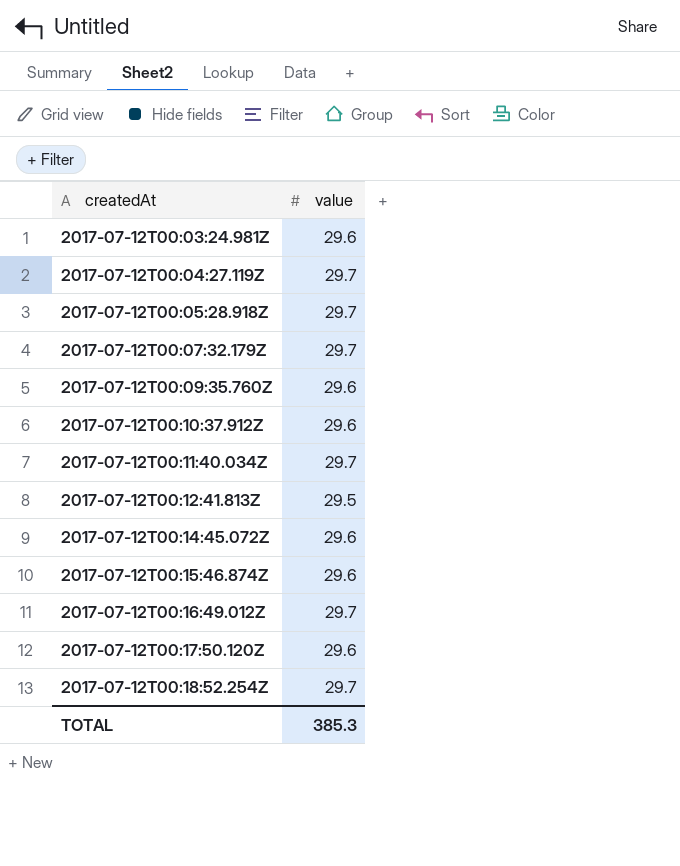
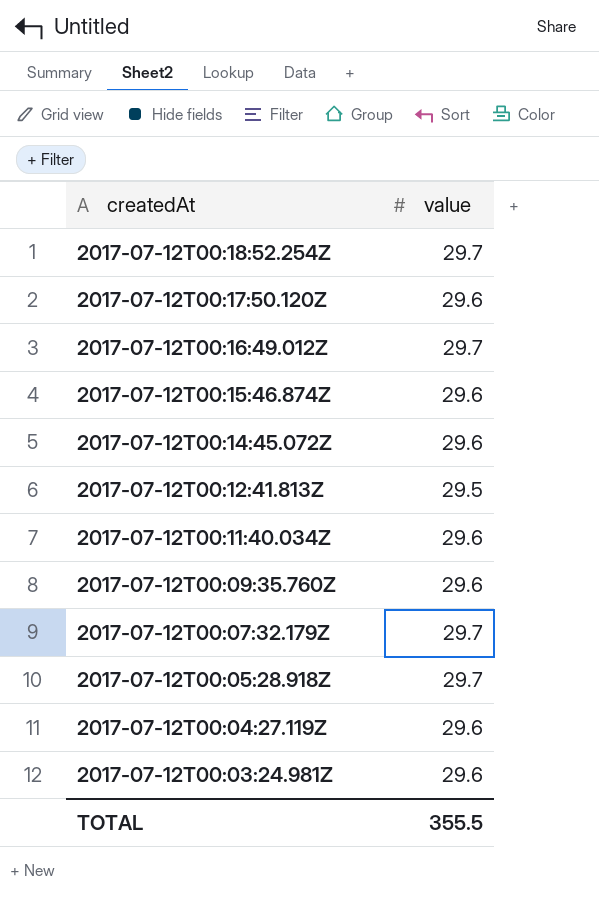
row order: createdAt ascending -> createdAt descending
row 2017-07-12T00:10:37.912Z: 29.6 -> none
2017-07-12T00:11:40.034Z | value: 29.7 -> 29.6
2017-07-12T00:04:27.119Z | value: 29.7 -> 29.6
TOTAL | value: 385.3 -> 355.5

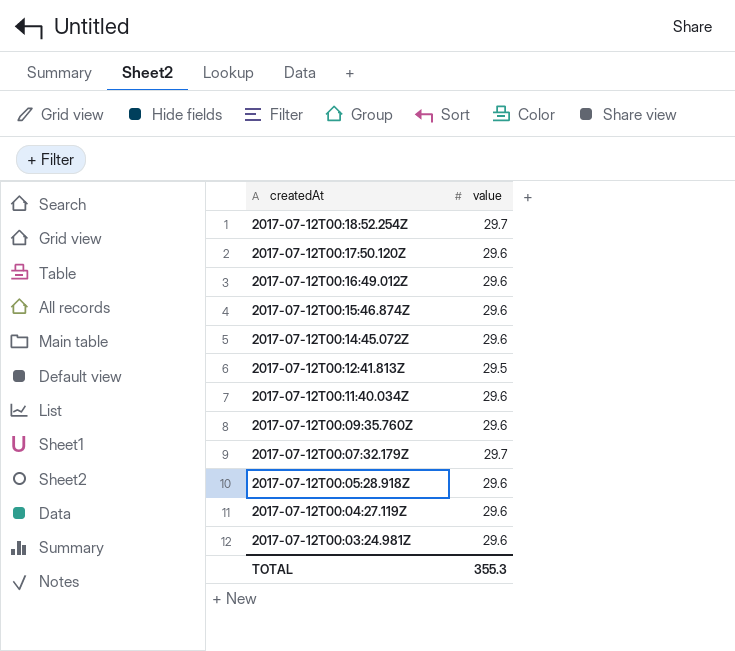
2017-07-12T00:16:49.012Z | value: 29.7 -> 29.6
2017-07-12T00:05:28.918Z | value: 29.7 -> 29.6
TOTAL | value: 355.5 -> 355.3

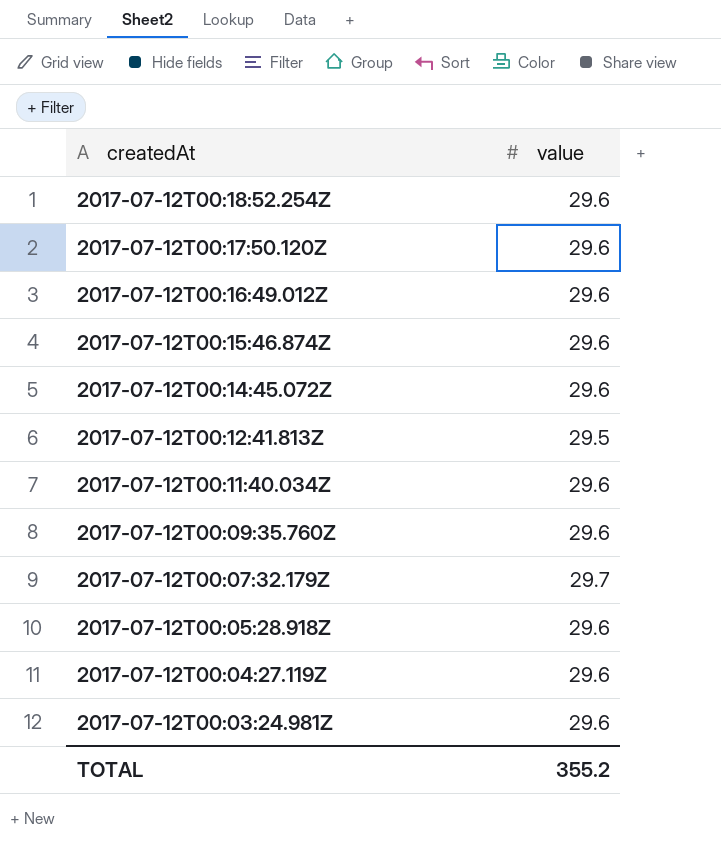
2017-07-12T00:18:52.254Z | value: 29.7 -> 29.6
TOTAL | value: 355.3 -> 355.2

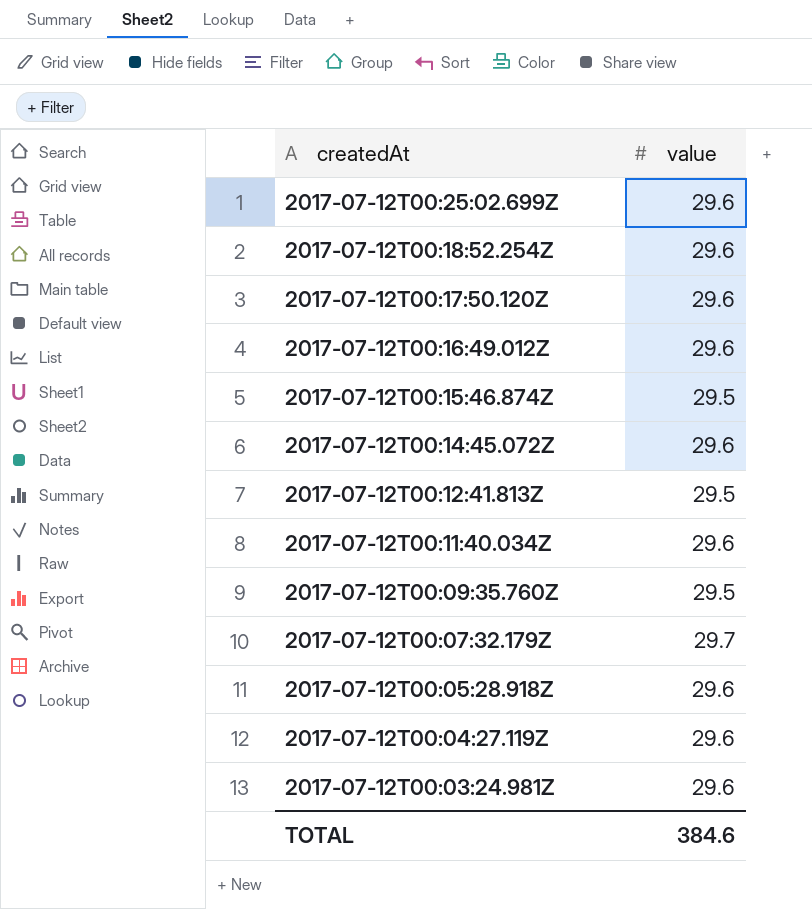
row 2017-07-12T00:25:02.699Z: none -> 29.6
2017-07-12T00:15:46.874Z | value: 29.6 -> 29.5
2017-07-12T00:09:35.760Z | value: 29.6 -> 29.5
TOTAL | value: 355.2 -> 384.6

